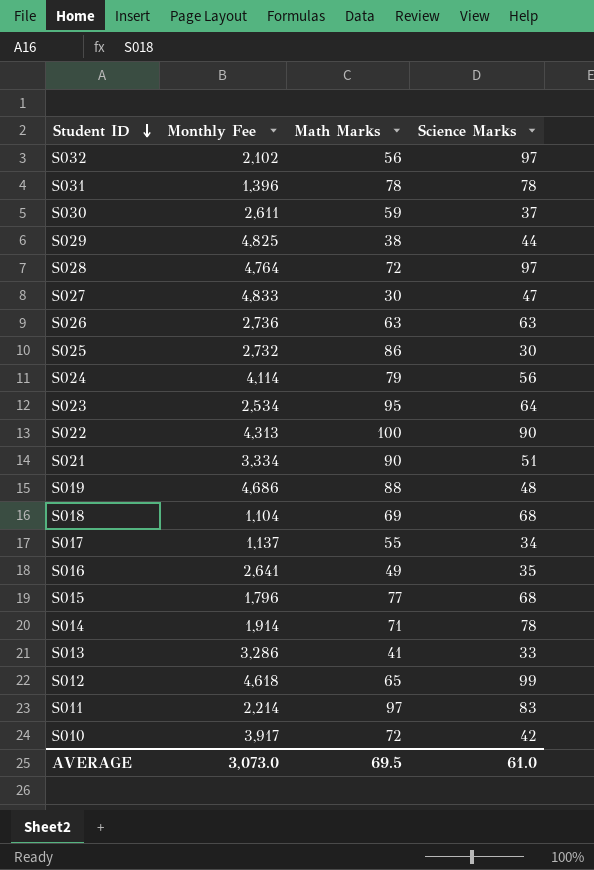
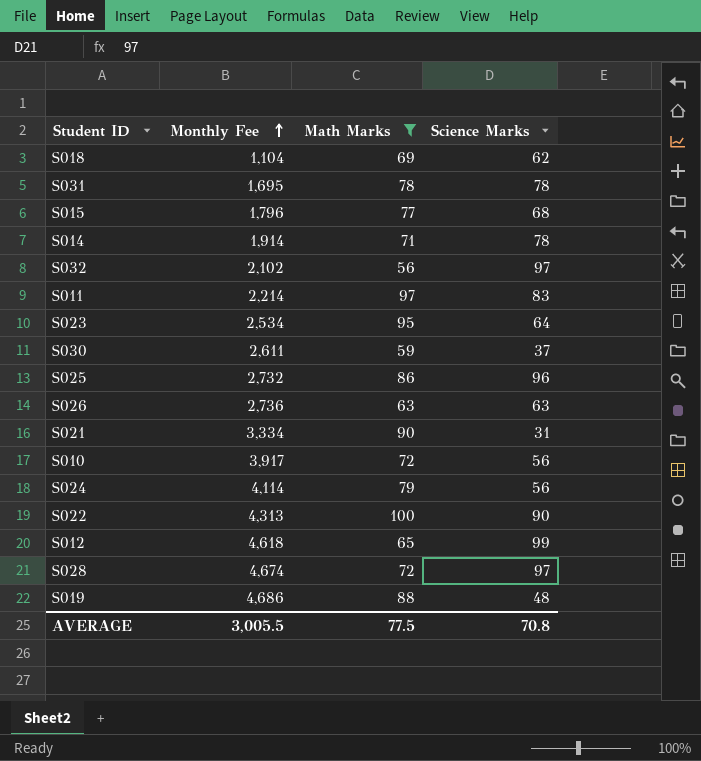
filter: none -> Math Marks >= 56
row order: Student ID descending -> Monthly Fee ascending
S018 | Science Marks: 68 -> 62
S031 | Monthly Fee: 1,396 -> 1,695
S025 | Science Marks: 30 -> 96
S021 | Science Marks: 51 -> 31
S010 | Science Marks: 42 -> 56
S028 | Monthly Fee: 4,764 -> 4,674
AVERAGE | Monthly Fee: 3,073.0 -> 3,005.5
AVERAGE | Math Marks: 69.5 -> 77.5
AVERAGE | Science Marks: 61.0 -> 70.8

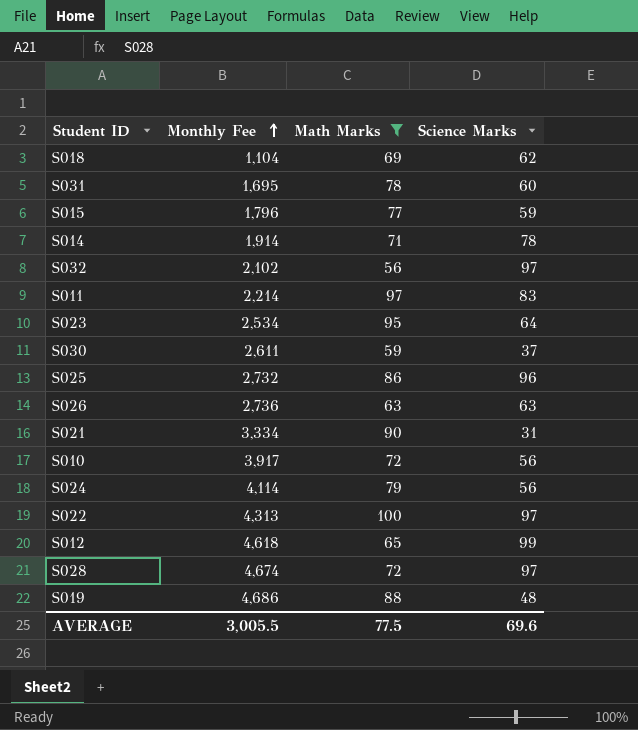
S031 | Science Marks: 78 -> 60
S015 | Science Marks: 68 -> 59
S022 | Science Marks: 90 -> 97
AVERAGE | Science Marks: 70.8 -> 69.6

